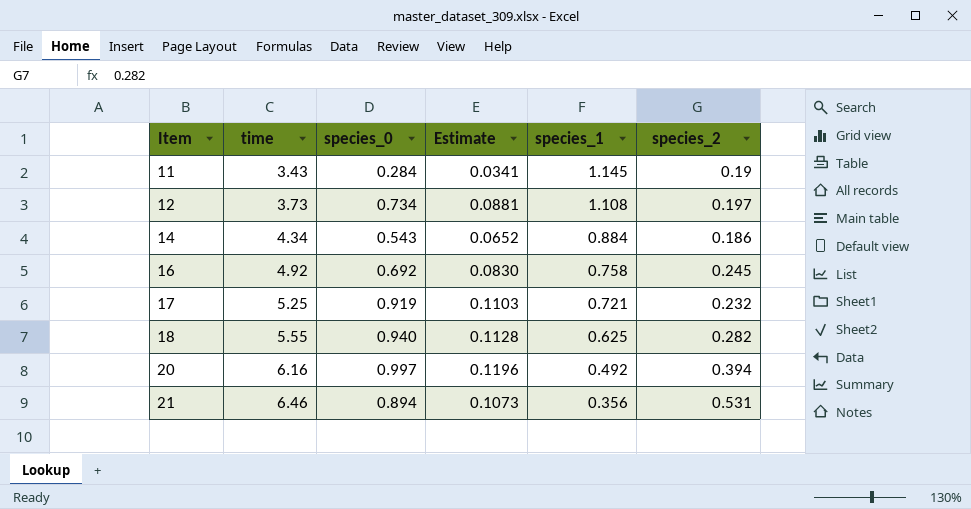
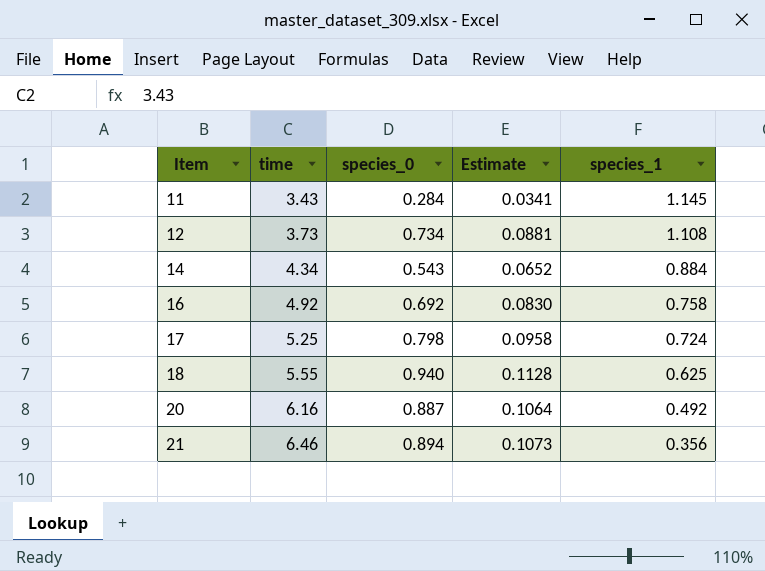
column species_2 | position: 6 -> none
17 | species_0: 0.919 -> 0.798
17 | Estimate: 0.1103 -> 0.0958
17 | species_1: 0.721 -> 0.724
20 | species_0: 0.997 -> 0.887
20 | Estimate: 0.1196 -> 0.1064

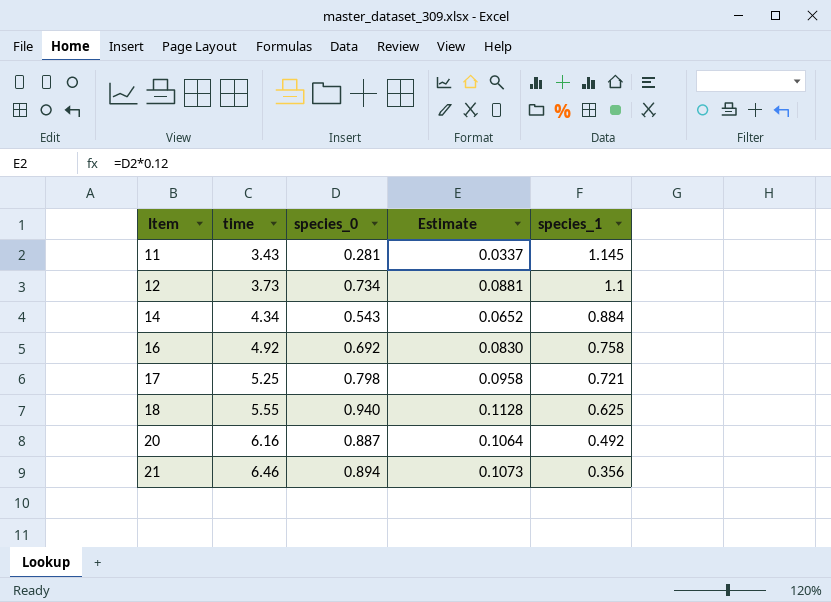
11 | species_0: 0.284 -> 0.281
11 | Estimate: 0.0341 -> 0.0337
12 | species_1: 1.108 -> 1.1
17 | species_1: 0.724 -> 0.721

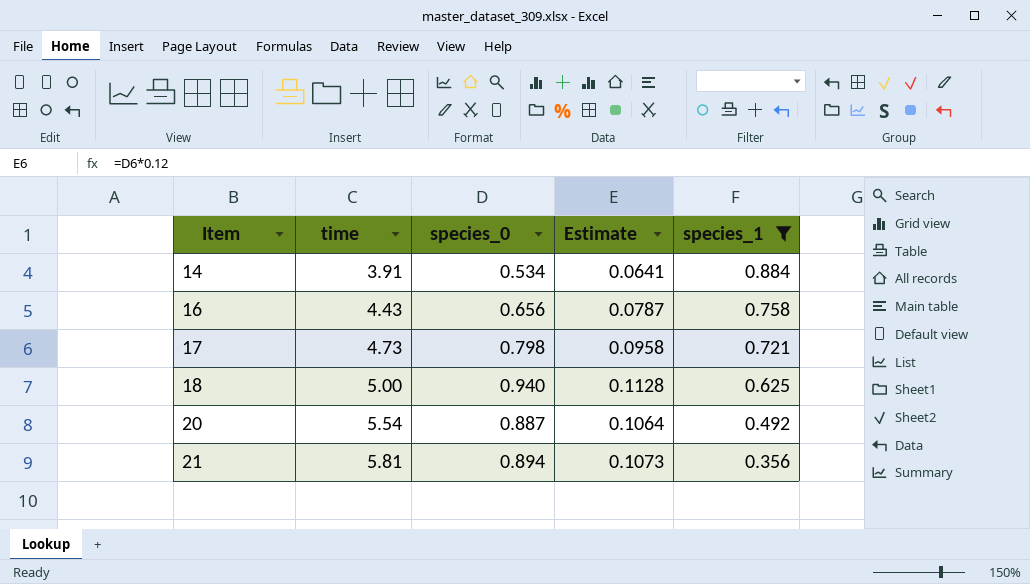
filter: none -> species_1 <= 0.884
14 | time: 4.34 -> 3.91
14 | species_0: 0.543 -> 0.534
14 | Estimate: 0.0652 -> 0.0641
16 | time: 4.92 -> 4.43
16 | species_0: 0.692 -> 0.656
16 | Estimate: 0.0830 -> 0.0787
17 | time: 5.25 -> 4.73
18 | time: 5.55 -> 5.00
20 | time: 6.16 -> 5.54
21 | time: 6.46 -> 5.81

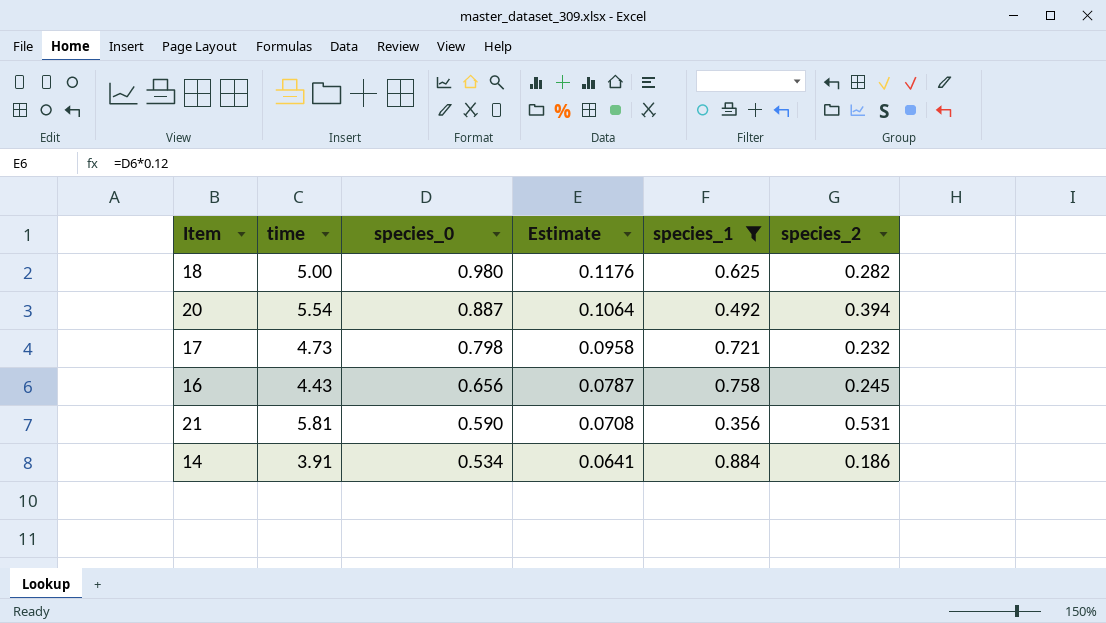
row order: Item ascending -> species_0 descending
column species_2 | position: none -> 6
18 | species_0: 0.940 -> 0.980
18 | Estimate: 0.1128 -> 0.1176
21 | species_0: 0.894 -> 0.590
21 | Estimate: 0.1073 -> 0.0708

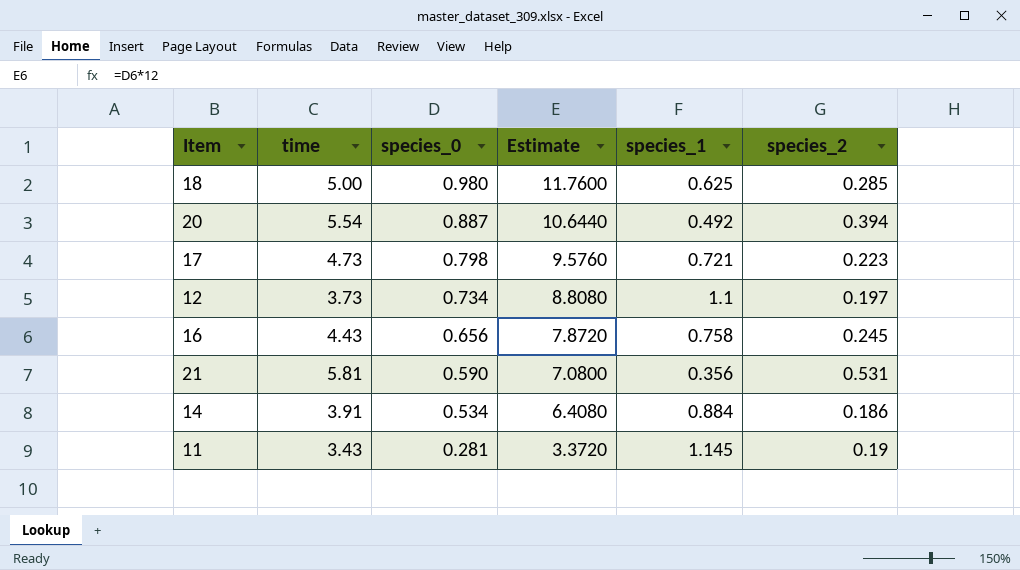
filter: species_1 <= 0.884 -> none
column Estimate | formula: [species_0] * 0.12 -> [species_0] * 12
18 | species_2: 0.282 -> 0.285
17 | species_2: 0.232 -> 0.223

